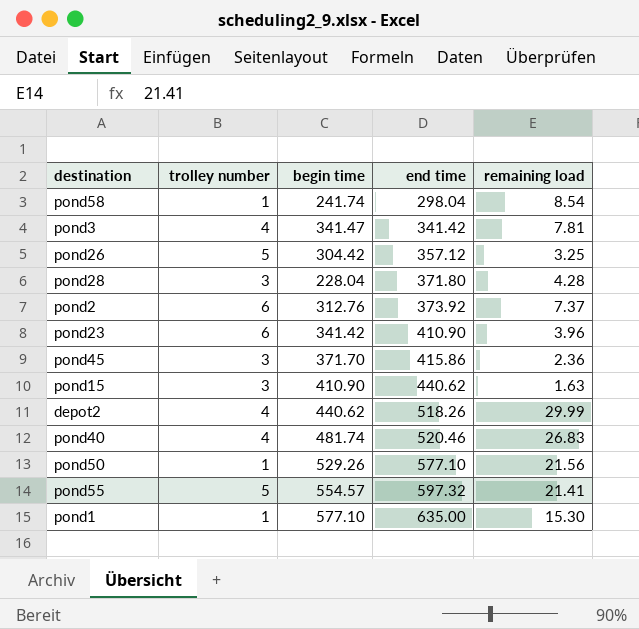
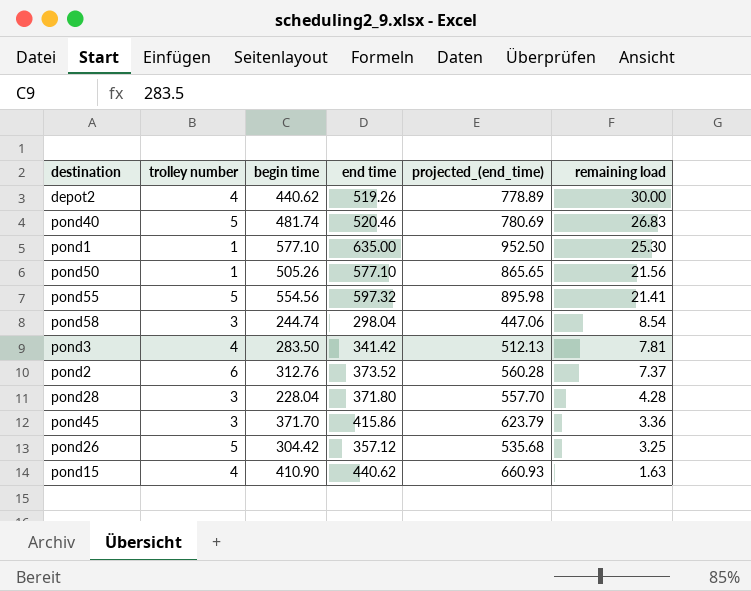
row order: end time ascending -> remaining load descending
column projected_(end_time) | formula: none -> [end time] * 1.5
row pond23: 6 | 341.42 | 410.90 | 3.96 -> none
depot2 | end time: 518.26 -> 519.26
depot2 | remaining load: 29.99 -> 30.00
pond40 | trolley number: 4 -> 5
pond1 | remaining load: 15.30 -> 25.30
pond50 | begin time: 529.26 -> 505.26
pond55 | begin time: 554.57 -> 554.56
pond58 | trolley number: 1 -> 3
pond58 | begin time: 241.74 -> 244.74
pond3 | begin time: 341.47 -> 283.50
pond2 | end time: 373.92 -> 373.52
pond45 | remaining load: 2.36 -> 3.36
pond15 | trolley number: 3 -> 4

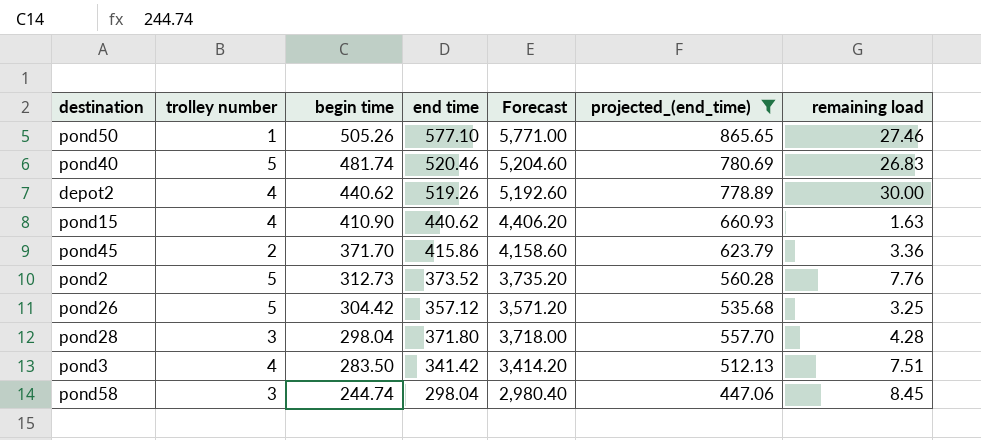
filter: none -> projected_(end_time) <= 865.65
row order: remaining load descending -> begin time descending
column Forecast | formula: none -> [end time] * 10
pond50 | remaining load: 21.56 -> 27.46
pond45 | trolley number: 3 -> 2
pond2 | trolley number: 6 -> 5
pond2 | begin time: 312.76 -> 312.73
pond2 | remaining load: 7.37 -> 7.76
pond28 | begin time: 228.04 -> 298.04
pond3 | remaining load: 7.81 -> 7.51
pond58 | remaining load: 8.54 -> 8.45

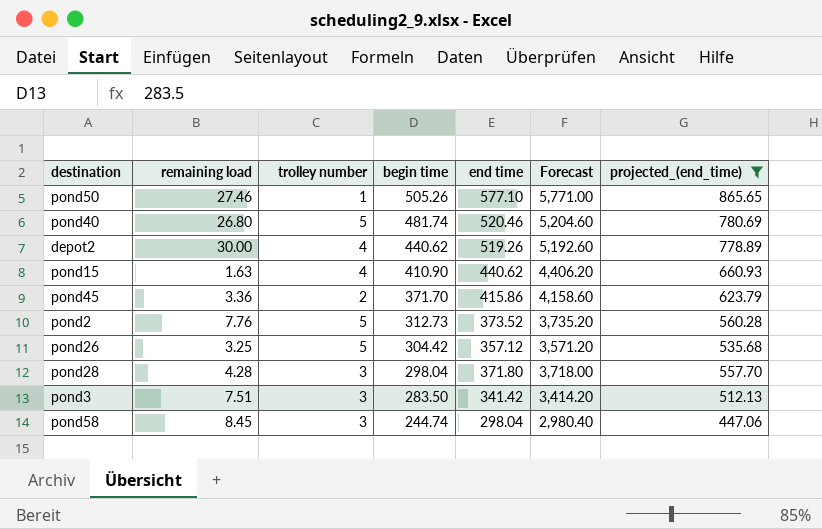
column remaining load | position: 7 -> 2
pond40 | remaining load: 26.83 -> 26.80
pond3 | trolley number: 4 -> 3

